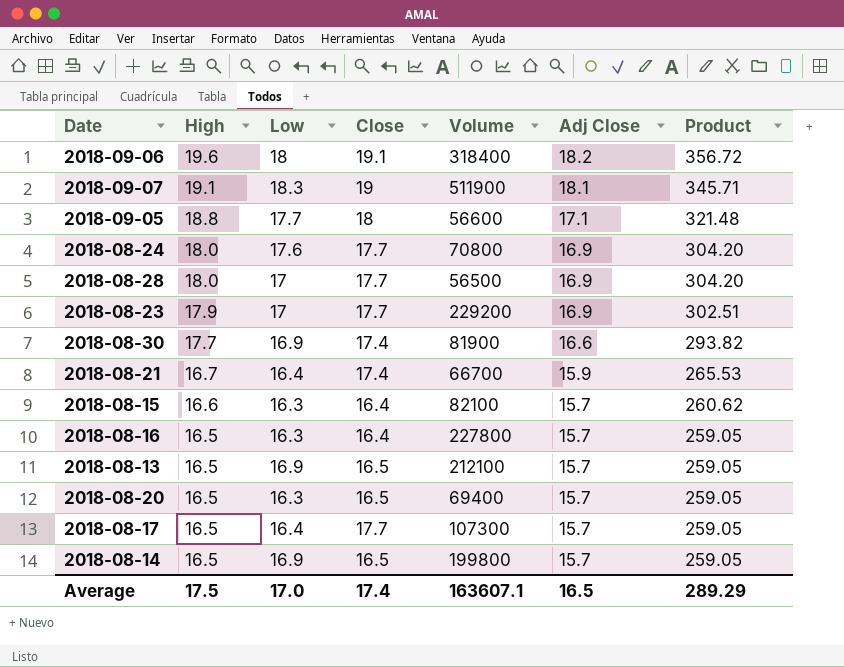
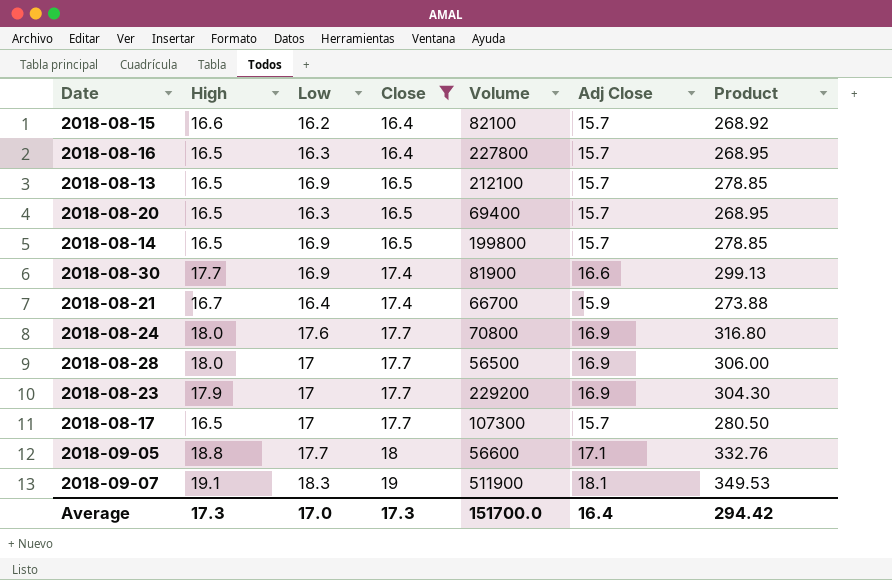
filter: none -> Close != 19.1
row order: High descending -> Close ascending
column Product | formula: [High] * [Adj Close] -> [High] * [Low]
2018-08-15 | Low: 16.3 -> 16.2
2018-08-17 | Low: 16.4 -> 17
Average | High: 17.5 -> 17.3
Average | Close: 17.4 -> 17.3
Average | Volume: 163607.1 -> 151700.0
Average | Adj Close: 16.5 -> 16.4
Average | Product: 289.29 -> 294.42

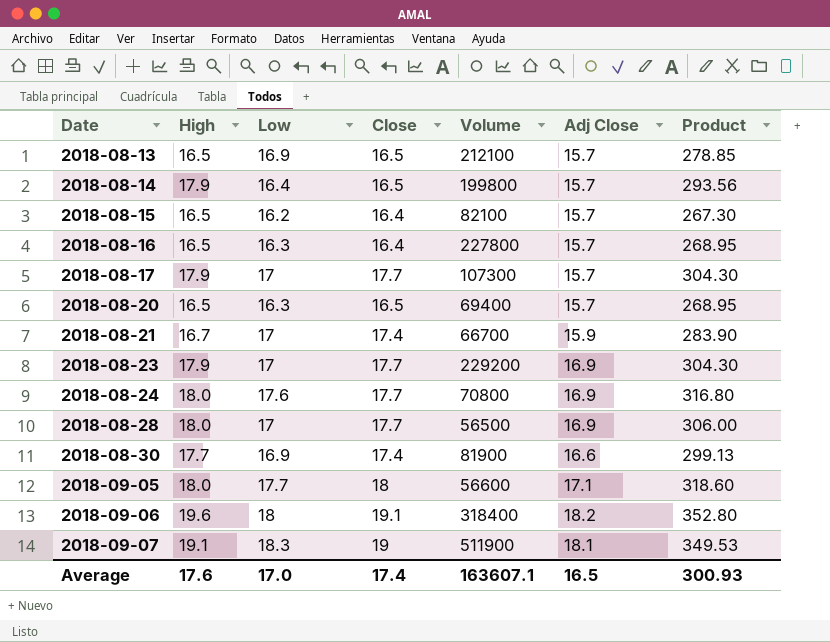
filter: Close != 19.1 -> none
row order: Close ascending -> Date ascending
2018-08-14 | High: 16.5 -> 17.9
2018-08-14 | Low: 16.9 -> 16.4
2018-08-14 | Product: 278.85 -> 293.56
2018-08-15 | High: 16.6 -> 16.5
2018-08-15 | Product: 268.92 -> 267.30
2018-08-17 | High: 16.5 -> 17.9
2018-08-17 | Product: 280.50 -> 304.30
2018-08-21 | Low: 16.4 -> 17
2018-08-21 | Product: 273.88 -> 283.90
2018-09-05 | High: 18.8 -> 18.0
2018-09-05 | Product: 332.76 -> 318.60
Average | High: 17.3 -> 17.6
Average | Close: 17.3 -> 17.4
Average | Volume: 151700.0 -> 163607.1
Average | Adj Close: 16.4 -> 16.5
Average | Product: 294.42 -> 300.93

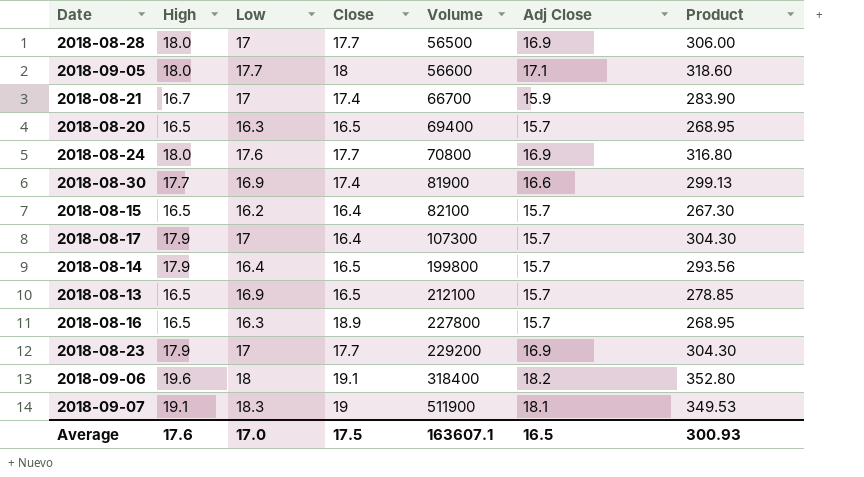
row order: Date ascending -> Volume ascending
2018-08-17 | Close: 17.7 -> 16.4
2018-08-16 | Close: 16.4 -> 18.9
Average | Close: 17.4 -> 17.5

